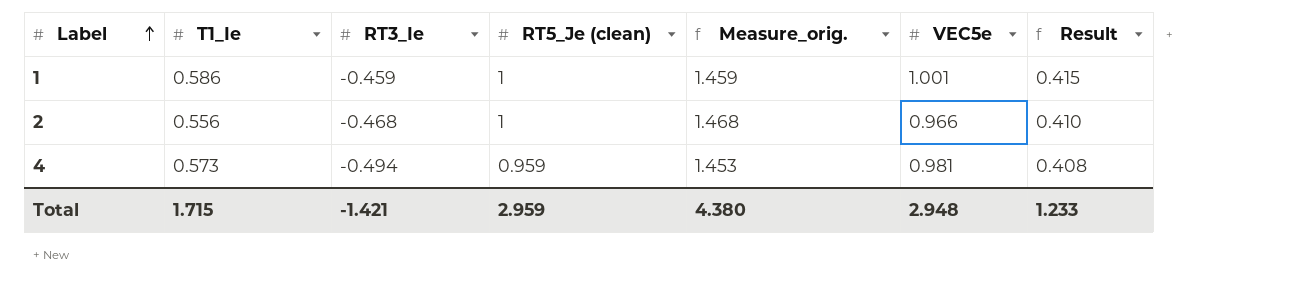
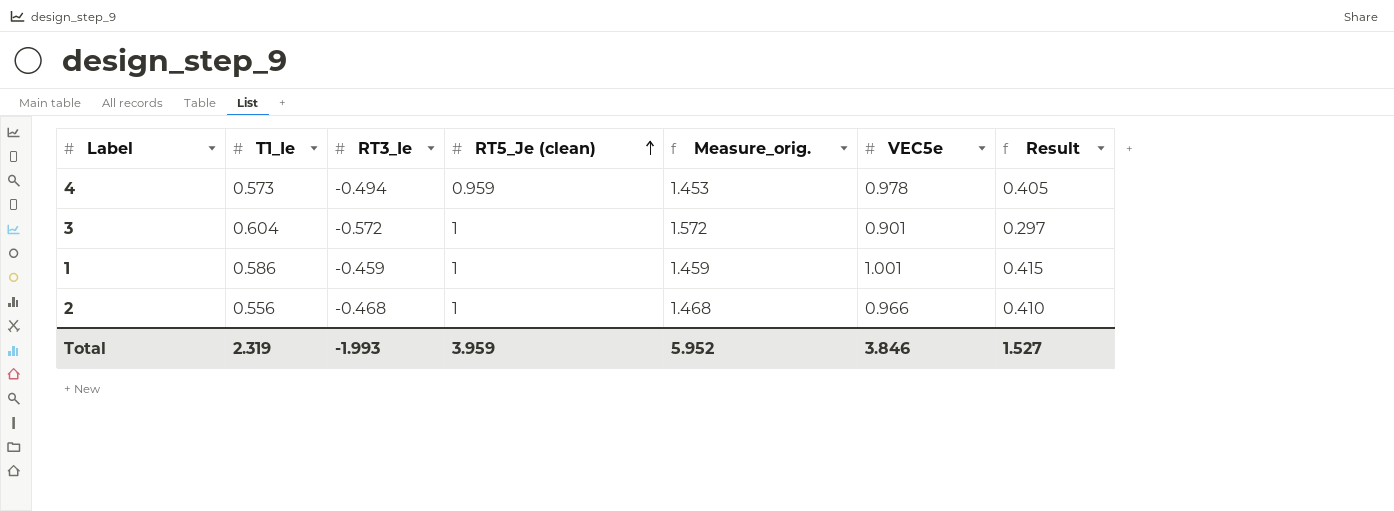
row order: Label ascending -> RT5_Je (clean) ascending
4 | VEC5e: 0.981 -> 0.978
4 | Result: 0.408 -> 0.405
row 3: none -> 0.604 | -0.572 | 1 | 1.572 | 0.901 | 0.297
Total | T1_Ie: 1.715 -> 2.319
Total | RT3_Ie: -1.421 -> -1.993
Total | RT5_Je (clean): 2.959 -> 3.959
Total | Measure_orig.: 4.380 -> 5.952
Total | VEC5e: 2.948 -> 3.846
Total | Result: 1.233 -> 1.527

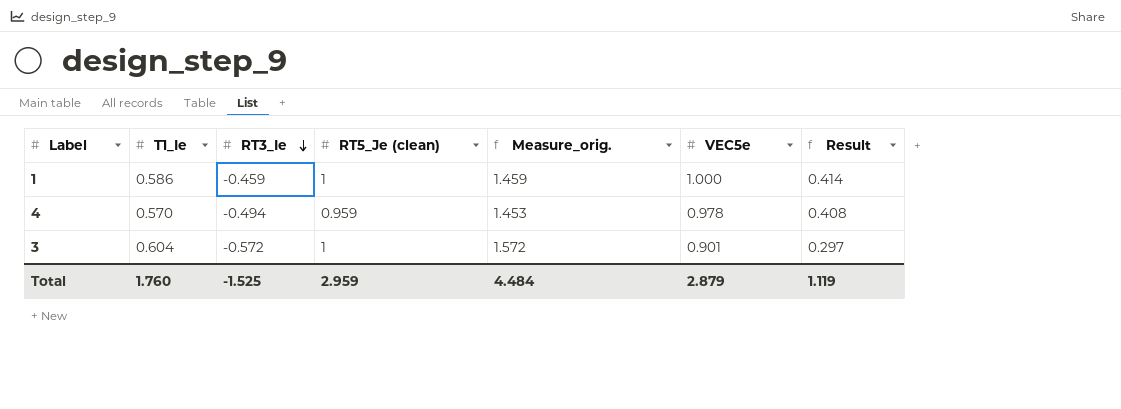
row order: RT5_Je (clean) ascending -> RT3_Ie descending
row 2: 0.556 | -0.468 | 1 | 1.468 | 0.966 | 0.410 -> none
1 | VEC5e: 1.001 -> 1.000
1 | Result: 0.415 -> 0.414
4 | T1_Ie: 0.573 -> 0.570
4 | Result: 0.405 -> 0.408
Total | T1_Ie: 2.319 -> 1.760
Total | RT3_Ie: -1.993 -> -1.525
Total | RT5_Je (clean): 3.959 -> 2.959
Total | Measure_orig.: 5.952 -> 4.484
Total | VEC5e: 3.846 -> 2.879
Total | Result: 1.527 -> 1.119

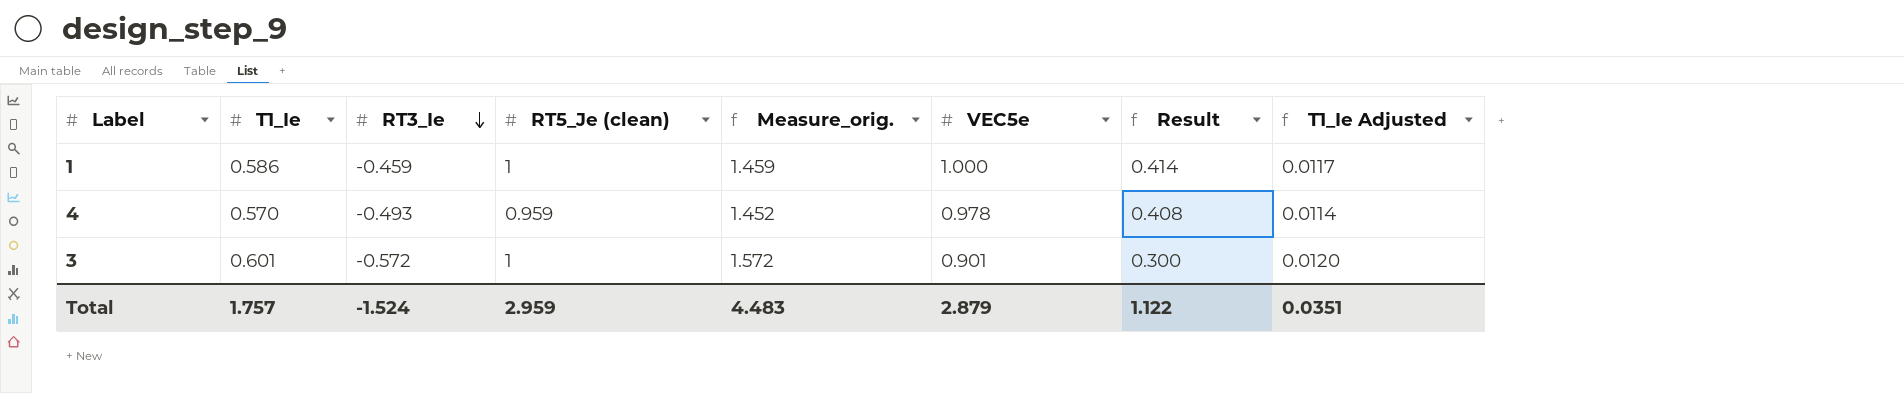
column T1_Ie Adjusted | formula: none -> [T1_Ie] * 0.02
4 | RT3_Ie: -0.494 -> -0.493
4 | Measure_orig.: 1.453 -> 1.452
3 | T1_Ie: 0.604 -> 0.601
3 | Result: 0.297 -> 0.300
Total | T1_Ie: 1.760 -> 1.757
Total | RT3_Ie: -1.525 -> -1.524
Total | Measure_orig.: 4.484 -> 4.483
Total | Result: 1.119 -> 1.122

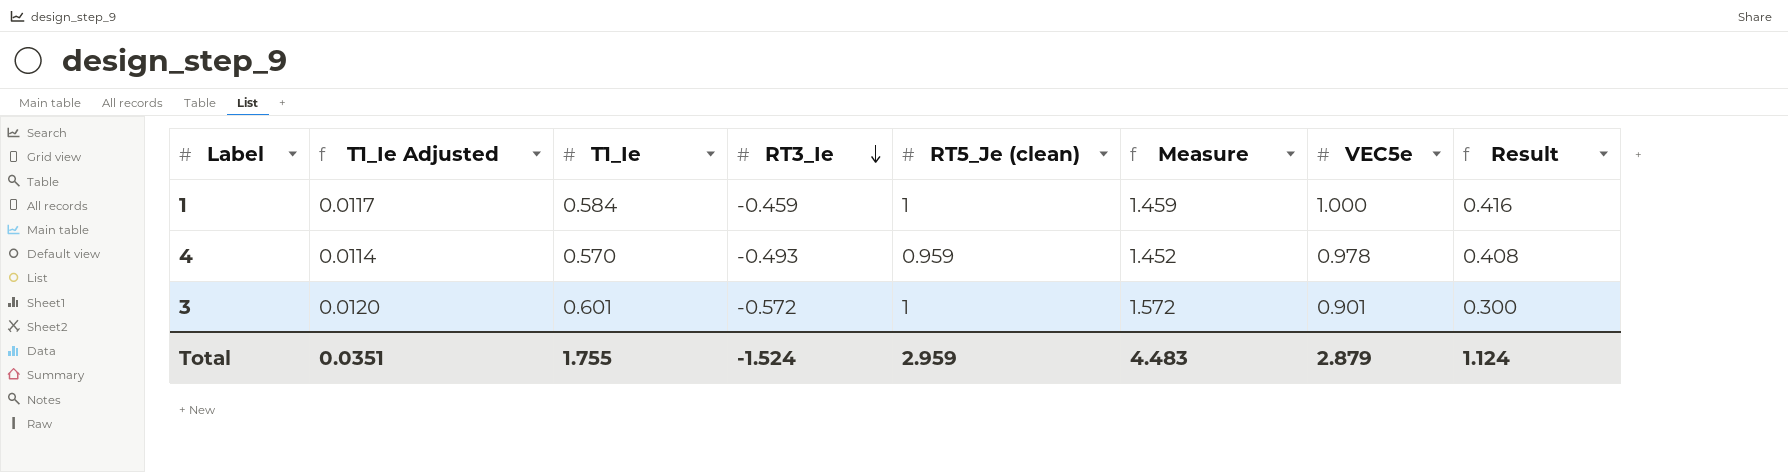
column T1_Ie Adjusted | position: 8 -> 2
column name: Measure_orig. -> Measure
1 | T1_Ie: 0.586 -> 0.584
1 | Result: 0.414 -> 0.416
Total | T1_Ie: 1.757 -> 1.755
Total | Result: 1.122 -> 1.124

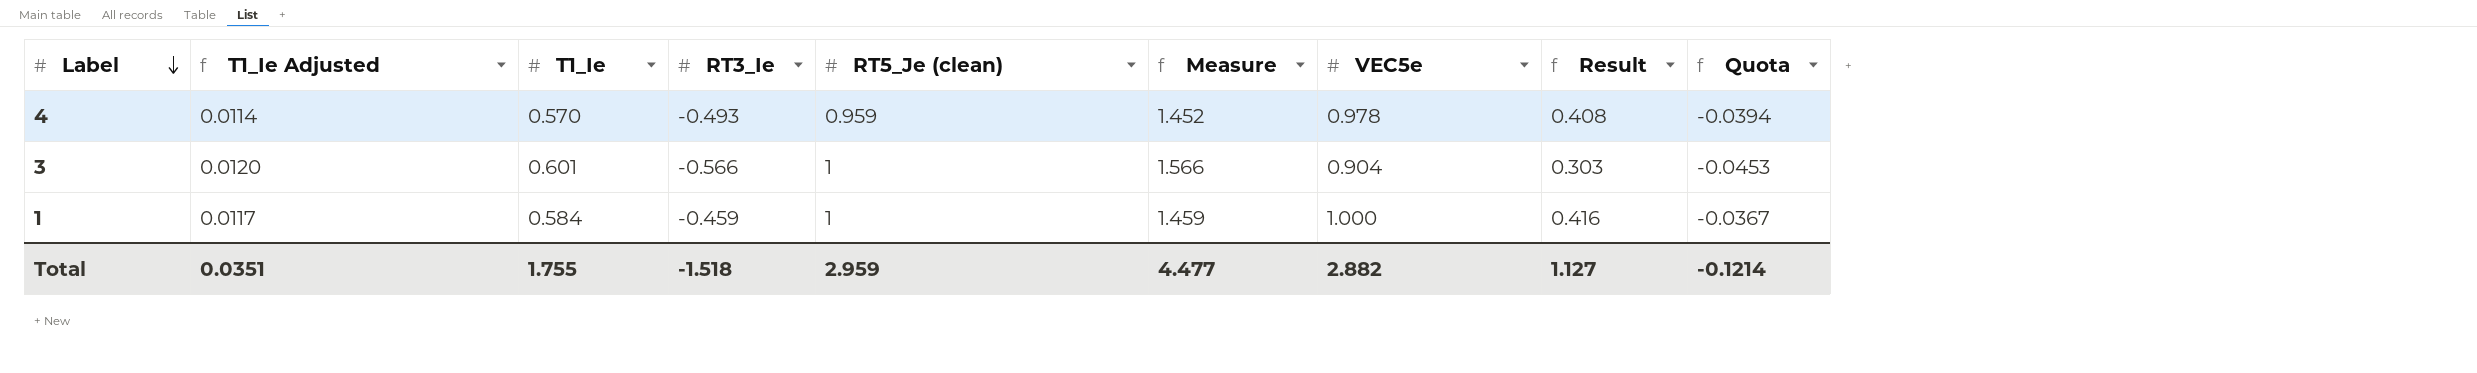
row order: RT3_Ie descending -> Label descending
column Quota | formula: none -> [RT3_Ie] * 0.08
3 | RT3_Ie: -0.572 -> -0.566
3 | Measure: 1.572 -> 1.566
3 | VEC5e: 0.901 -> 0.904
3 | Result: 0.300 -> 0.303
Total | RT3_Ie: -1.524 -> -1.518
Total | Measure: 4.483 -> 4.477
Total | VEC5e: 2.879 -> 2.882
Total | Result: 1.124 -> 1.127

